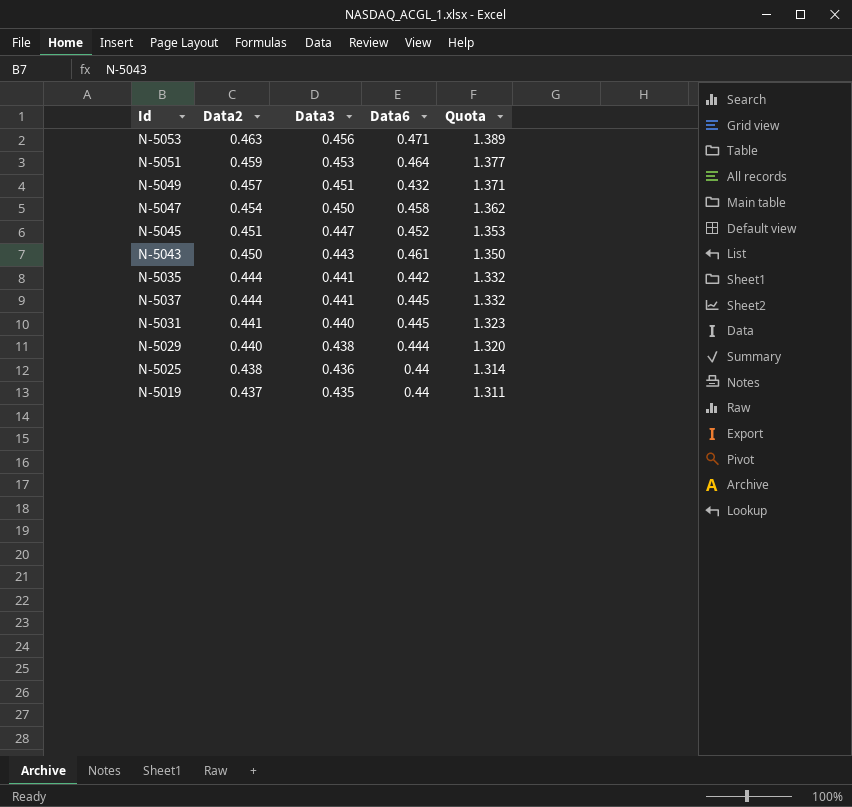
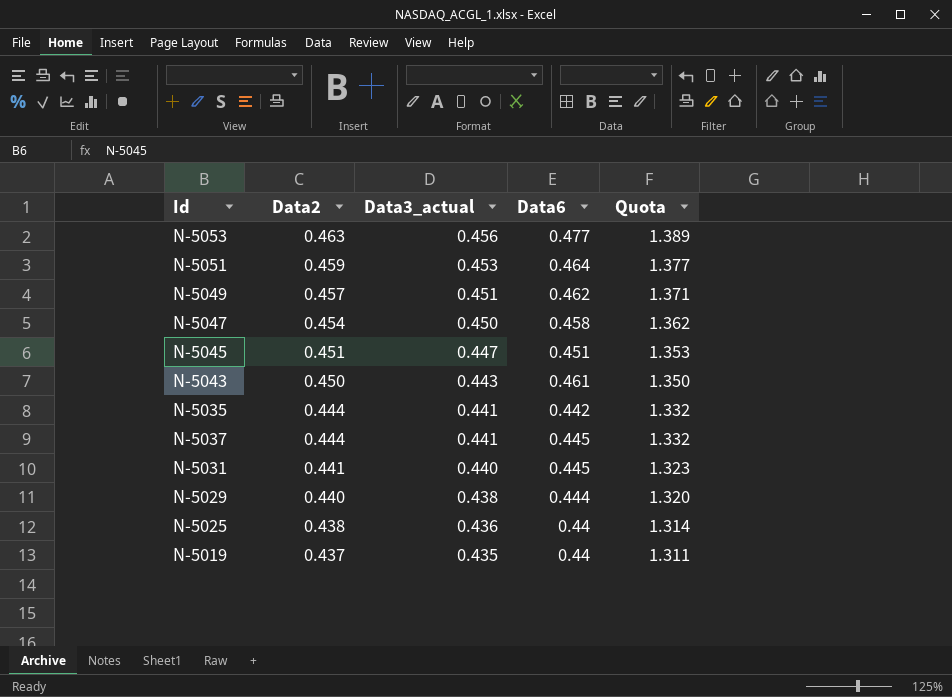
column name: Data3 -> Data3_actual
N-5053 | Data6: 0.471 -> 0.477
N-5049 | Data6: 0.432 -> 0.462
N-5045 | Data6: 0.452 -> 0.451

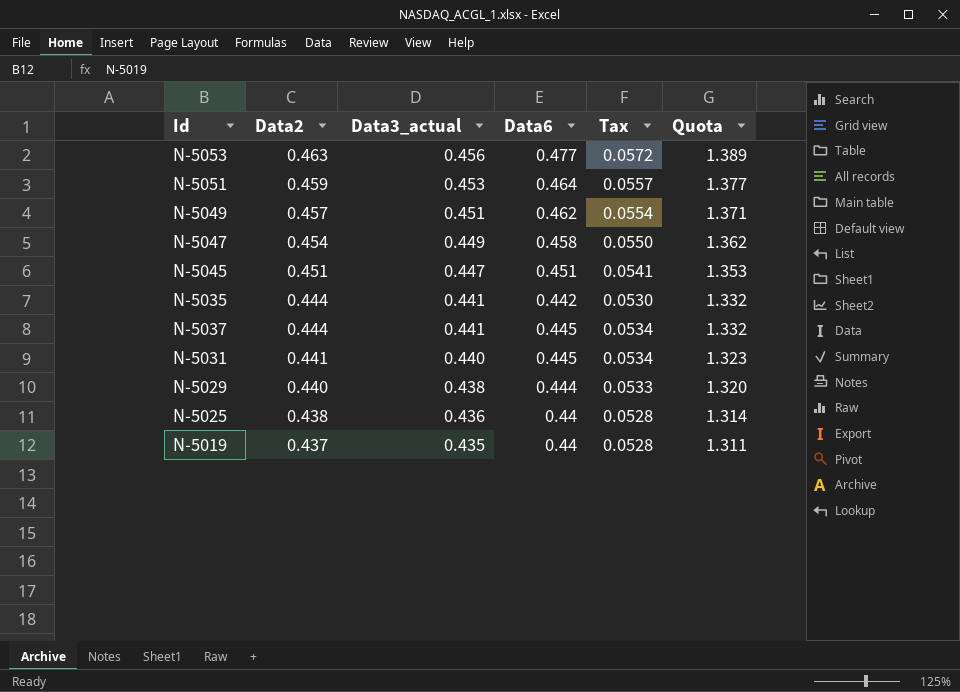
column Tax | formula: none -> [Data6] * 0.12
row N-5043: 0.450 | 0.443 | 0.461 | 1.350 -> none
N-5047 | Data3_actual: 0.450 -> 0.449

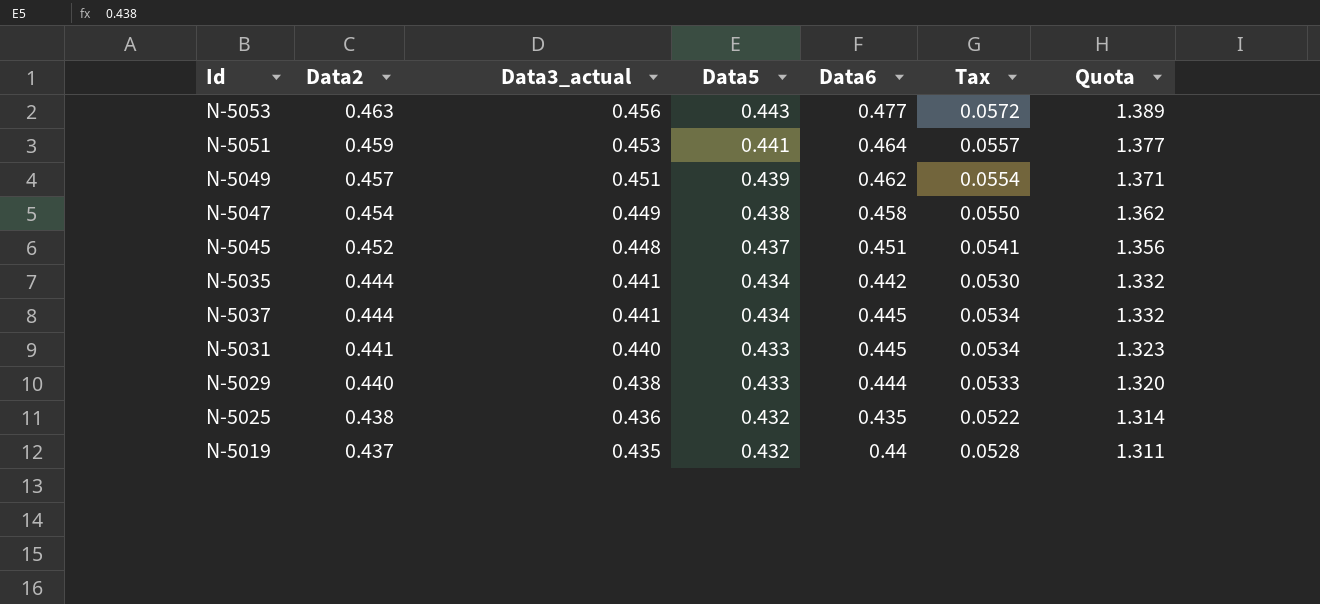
column Data5 | position: none -> 4
N-5045 | Data2: 0.451 -> 0.452
N-5045 | Data3_actual: 0.447 -> 0.448
N-5045 | Quota: 1.353 -> 1.356
N-5025 | Data6: 0.44 -> 0.435
N-5025 | Tax: 0.0528 -> 0.0522

